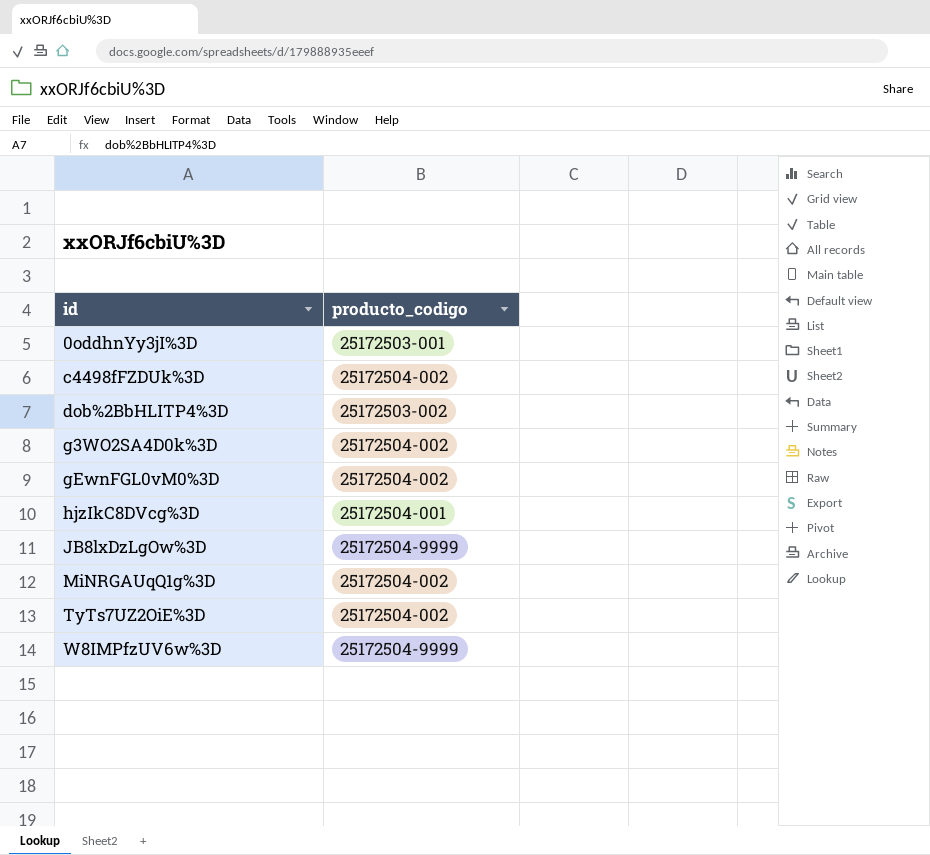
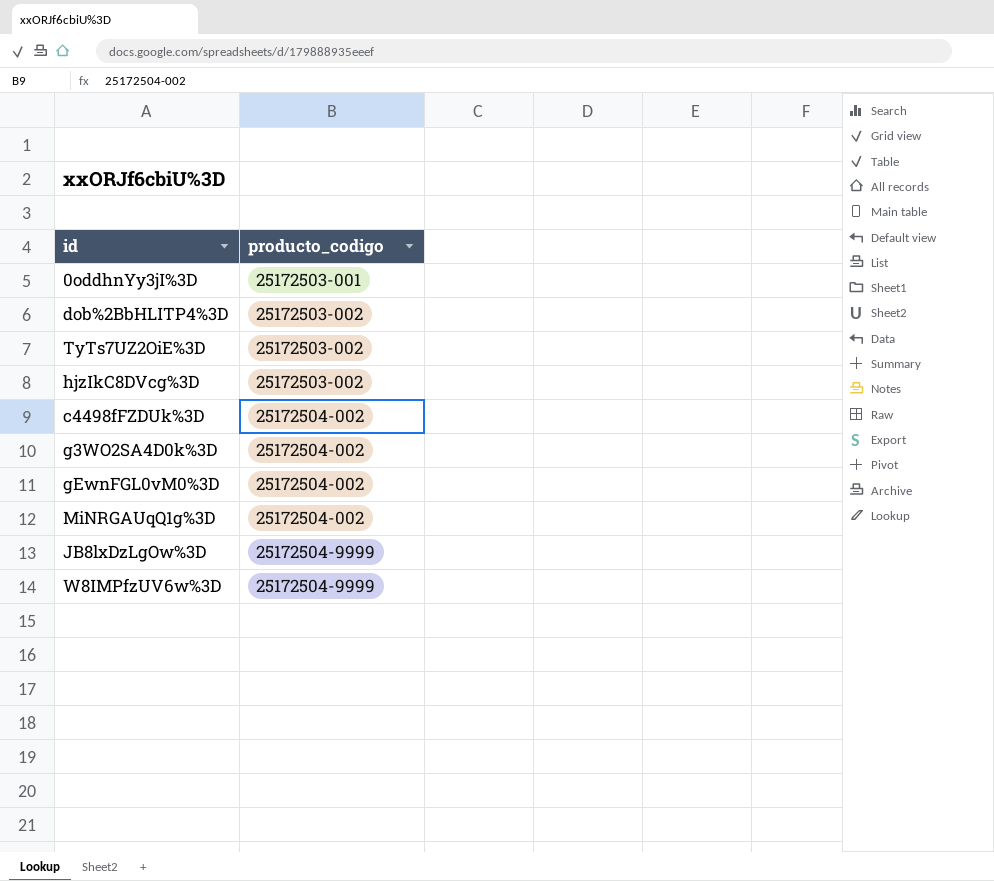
row order: id ascending -> producto_codigo ascending
TyTs7UZ2OiE%3D | producto_codigo: 25172504-002 -> 25172503-002
hjzIkC8DVcg%3D | producto_codigo: 25172504-001 -> 25172503-002

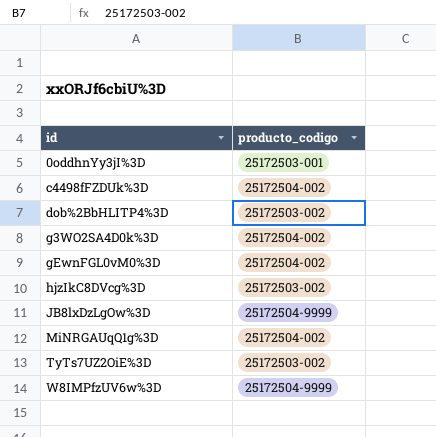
row order: producto_codigo ascending -> id ascending

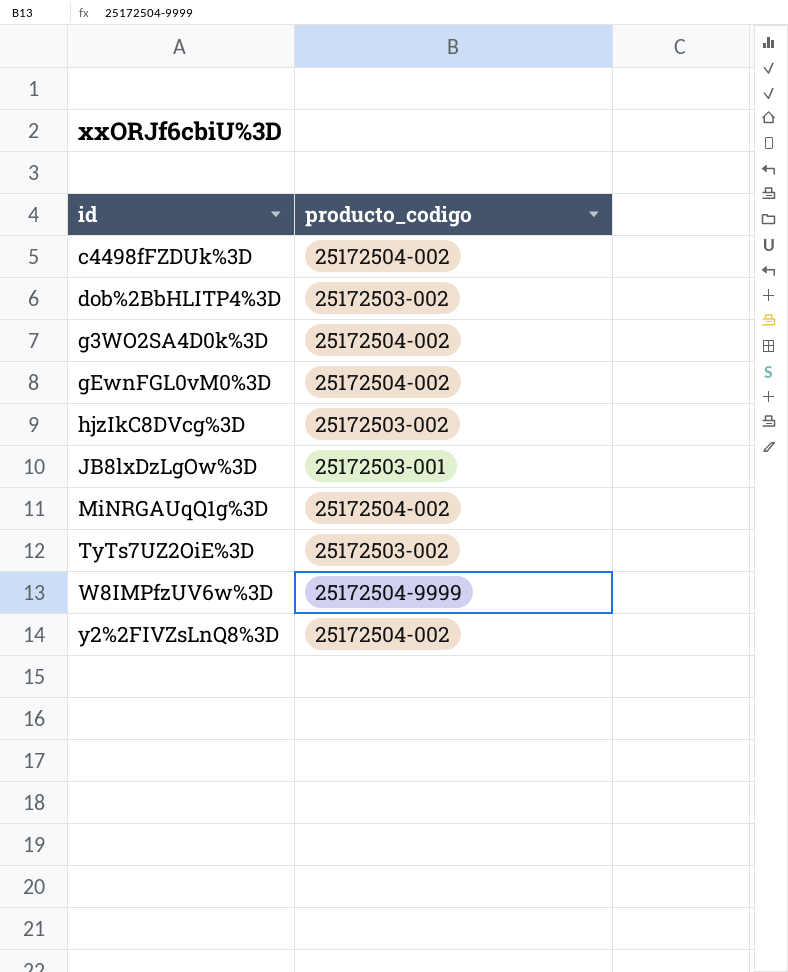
row 0oddhnYy3jI%3D: 25172503-001 -> none
JB8lxDzLgOw%3D | producto_codigo: 25172504-9999 -> 25172503-001
row y2%2FIVZsLnQ8%3D: none -> 25172504-002

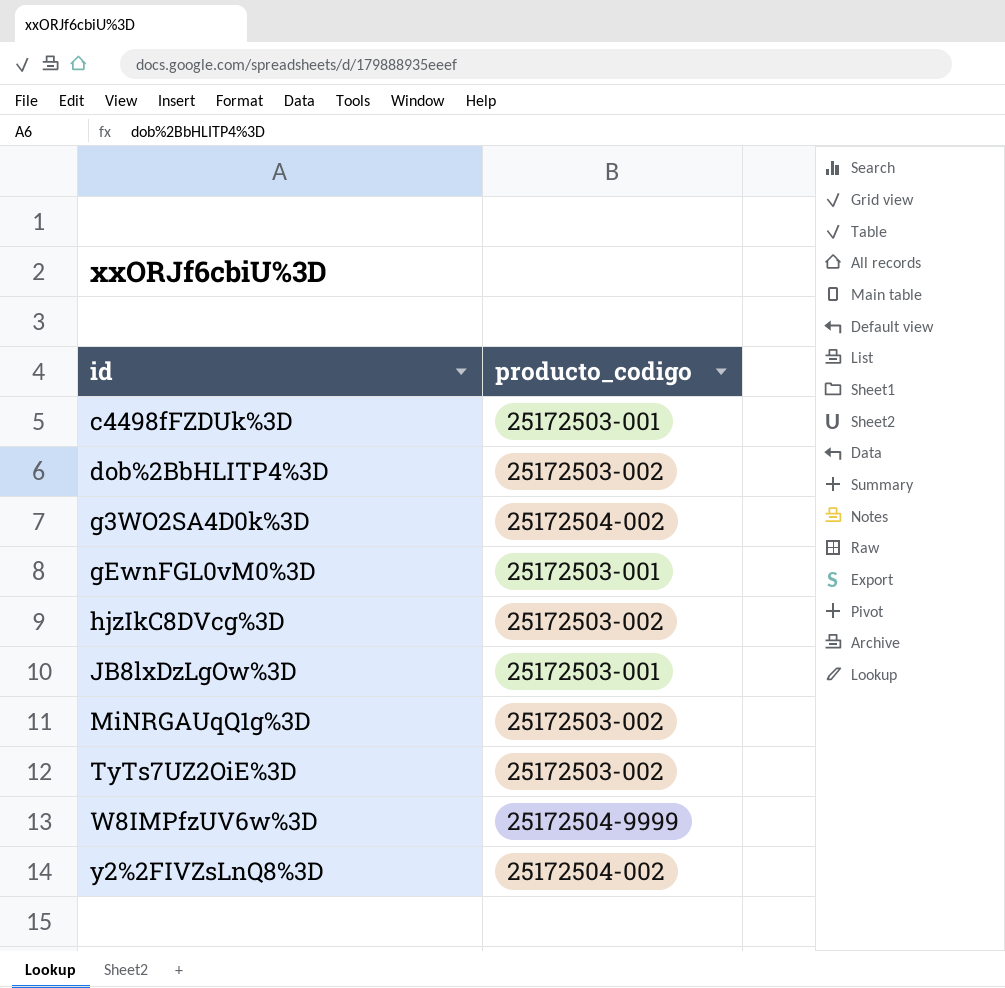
c4498fFZDUk%3D | producto_codigo: 25172504-002 -> 25172503-001
gEwnFGL0vM0%3D | producto_codigo: 25172504-002 -> 25172503-001
MiNRGAUqQ1g%3D | producto_codigo: 25172504-002 -> 25172503-002

